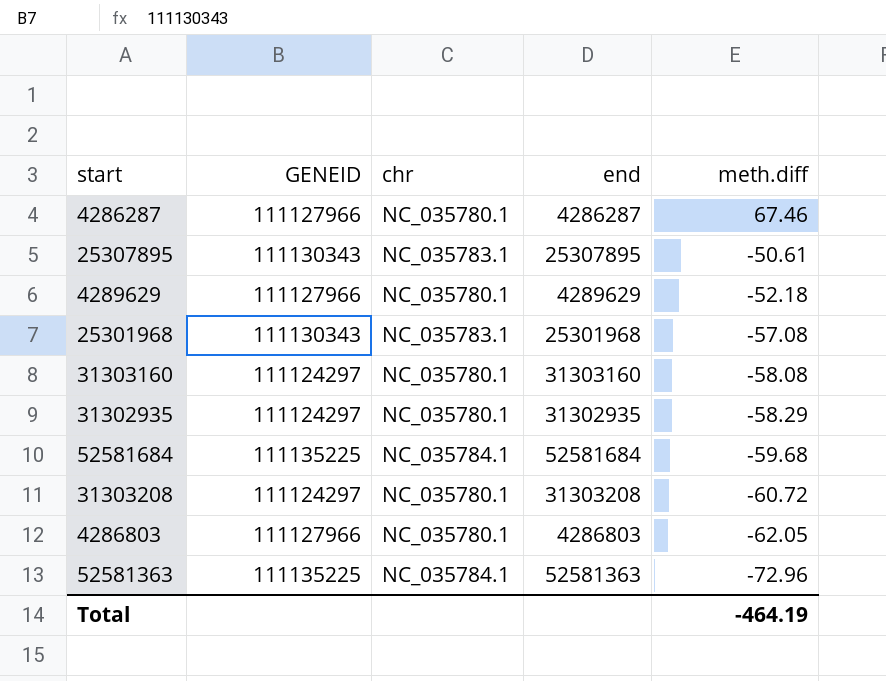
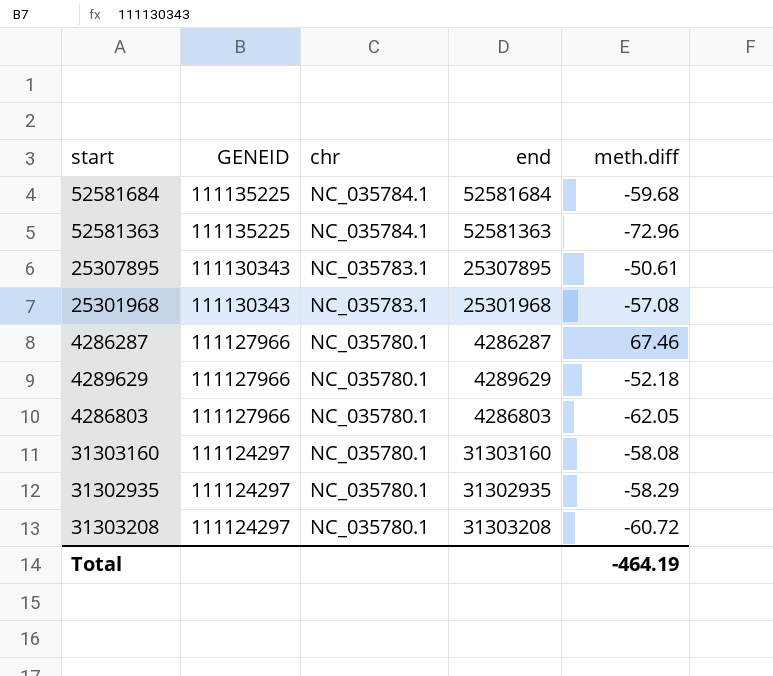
row order: meth.diff descending -> GENEID descending

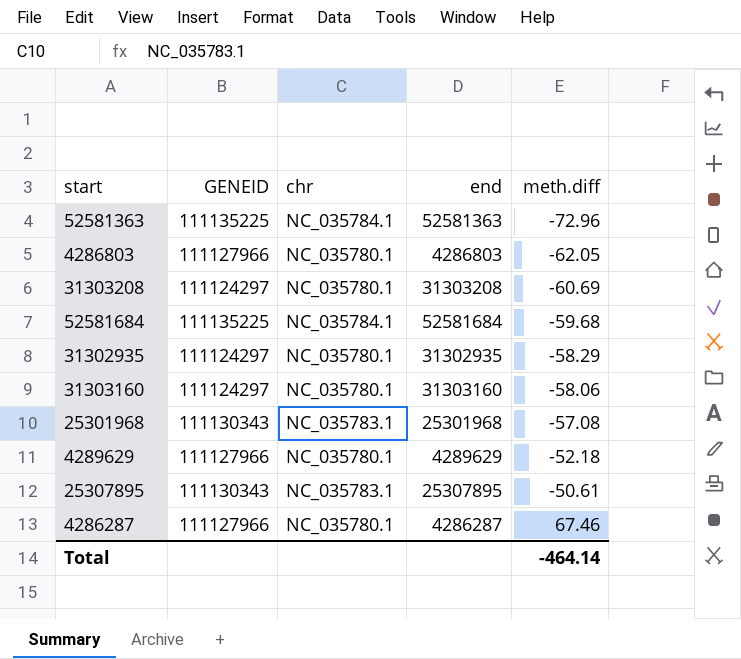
row order: GENEID descending -> meth.diff ascending
31303208 | meth.diff: -60.72 -> -60.69
31303160 | meth.diff: -58.08 -> -58.06
Total | meth.diff: -464.19 -> -464.14

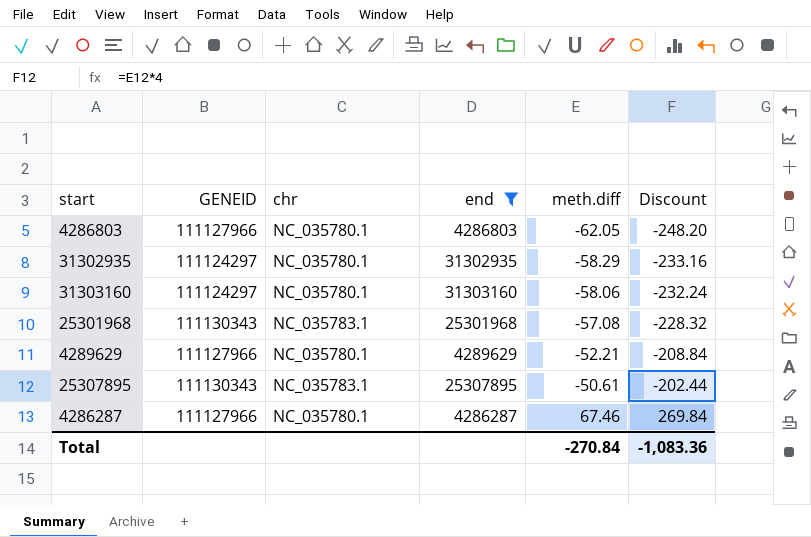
filter: none -> end <= 31303160
column Discount | formula: none -> [meth.diff] * 4
4289629 | meth.diff: -52.18 -> -52.21
Total | meth.diff: -464.14 -> -270.84

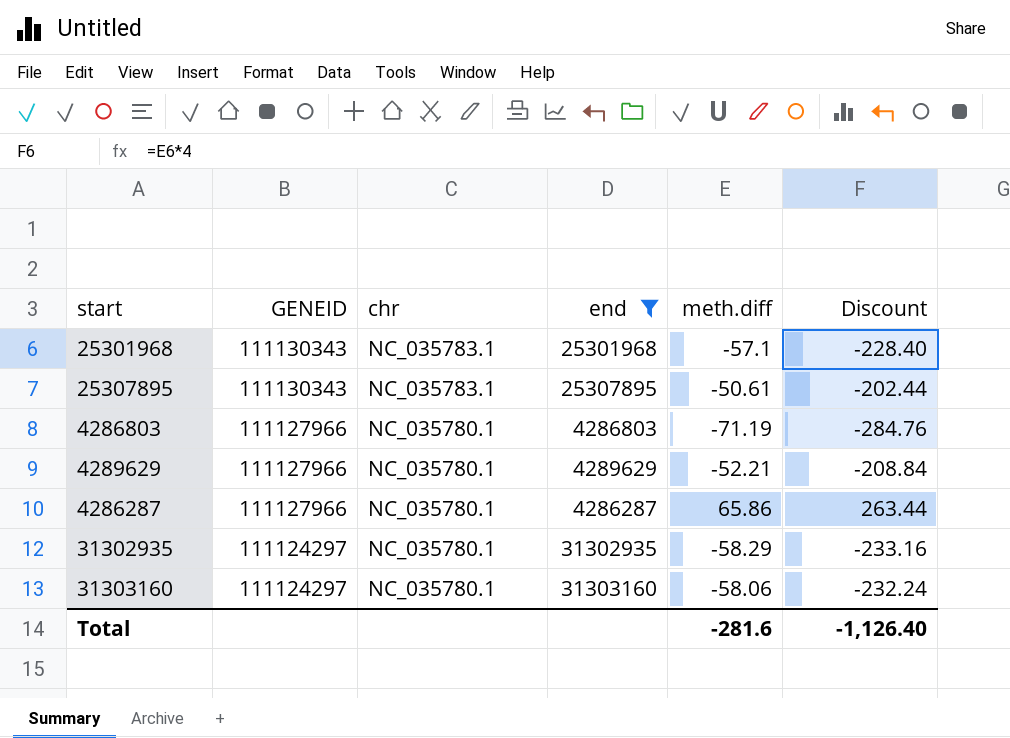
row order: meth.diff ascending -> GENEID descending
25301968 | meth.diff: -57.08 -> -57.1
25301968 | Discount: -228.32 -> -228.40
4286803 | meth.diff: -62.05 -> -71.19
4286803 | Discount: -248.20 -> -284.76
4286287 | meth.diff: 67.46 -> 65.86
4286287 | Discount: 269.84 -> 263.44
Total | meth.diff: -270.84 -> -281.6
Total | Discount: -1,083.36 -> -1,126.40

